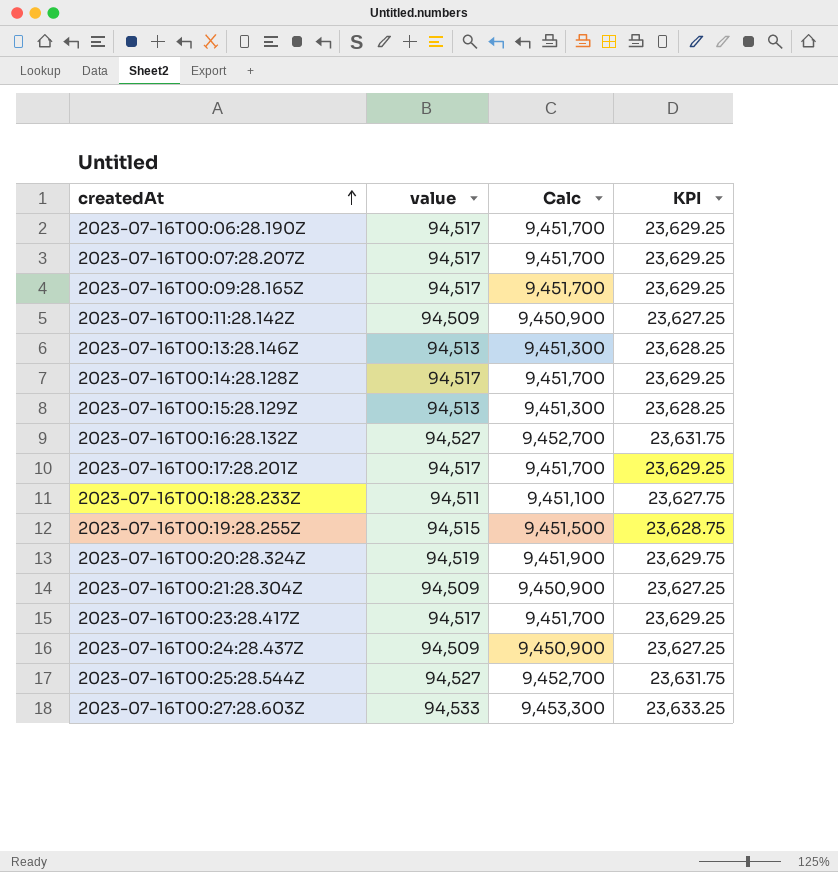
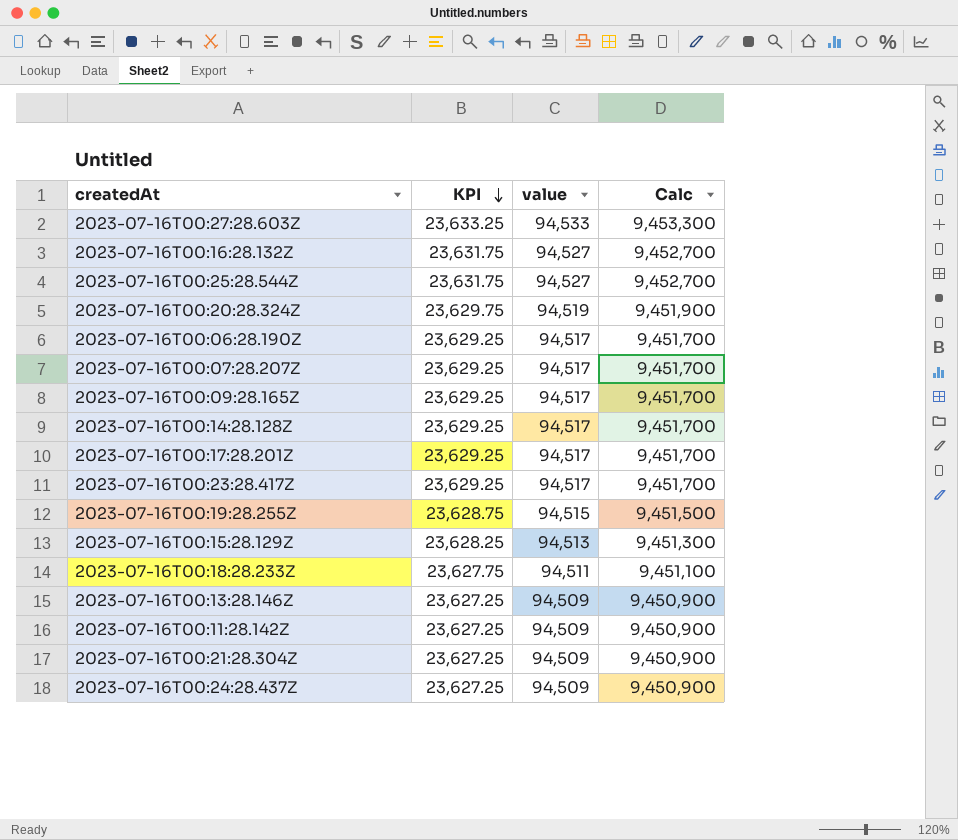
row order: createdAt ascending -> KPI descending
column KPI | position: 4 -> 2
2023-07-16T00:13:28.146Z | KPI: 23,628.25 -> 23,627.25
2023-07-16T00:13:28.146Z | value: 94,513 -> 94,509
2023-07-16T00:13:28.146Z | Calc: 9,451,300 -> 9,450,900

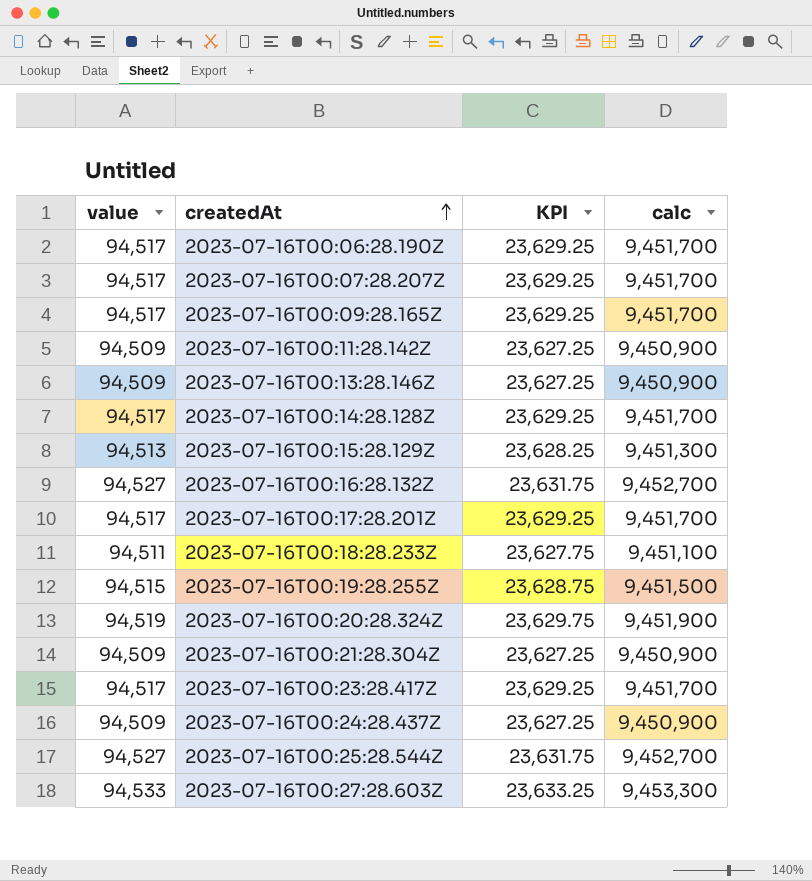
row order: KPI descending -> createdAt ascending
column value | position: 3 -> 1
column name: Calc -> calc

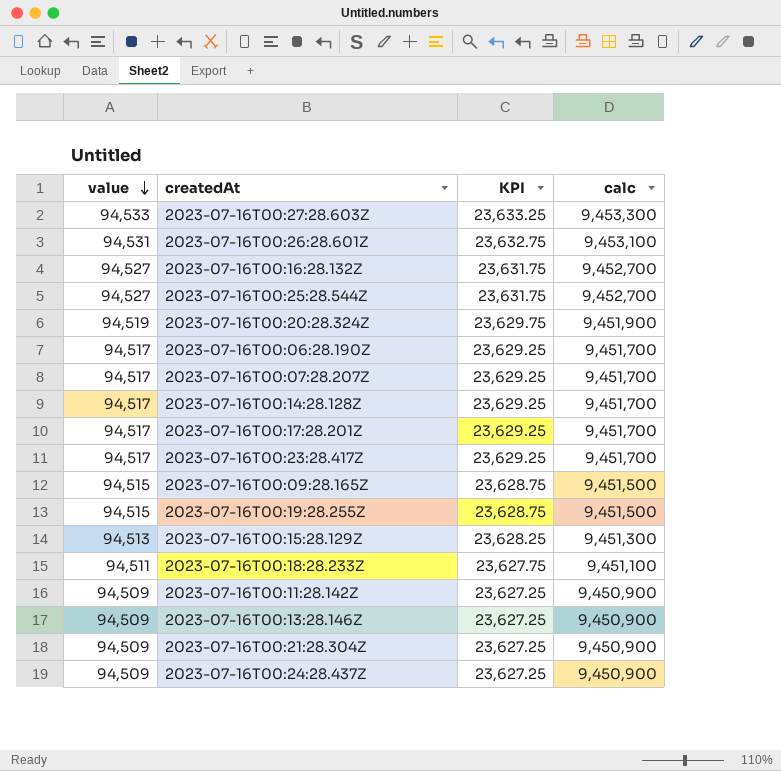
row order: createdAt ascending -> value descending
row 2023-07-16T00:26:28.601Z: none -> 94,531 | 23,632.75 | 9,453,100
2023-07-16T00:09:28.165Z | value: 94,517 -> 94,515
2023-07-16T00:09:28.165Z | KPI: 23,629.25 -> 23,628.75
2023-07-16T00:09:28.165Z | calc: 9,451,700 -> 9,451,500

